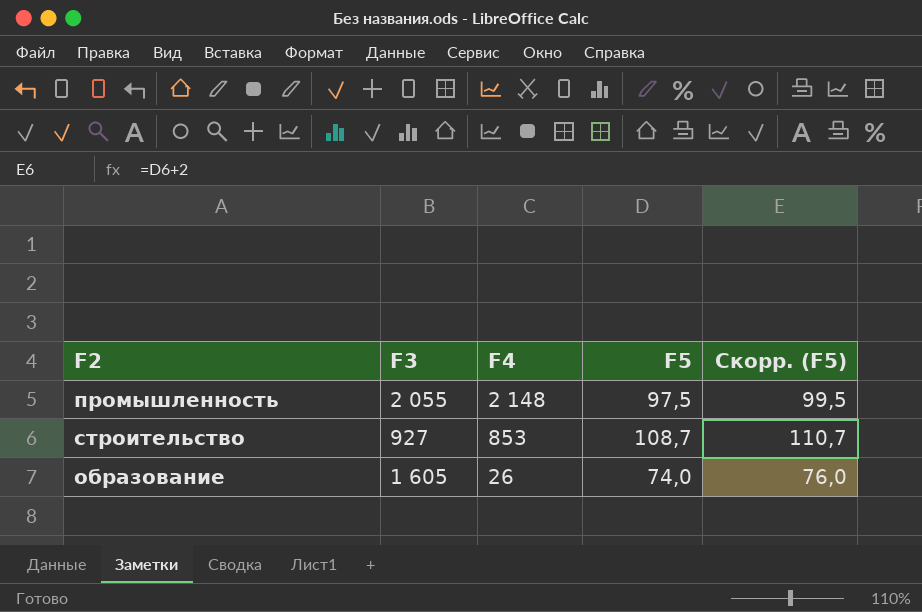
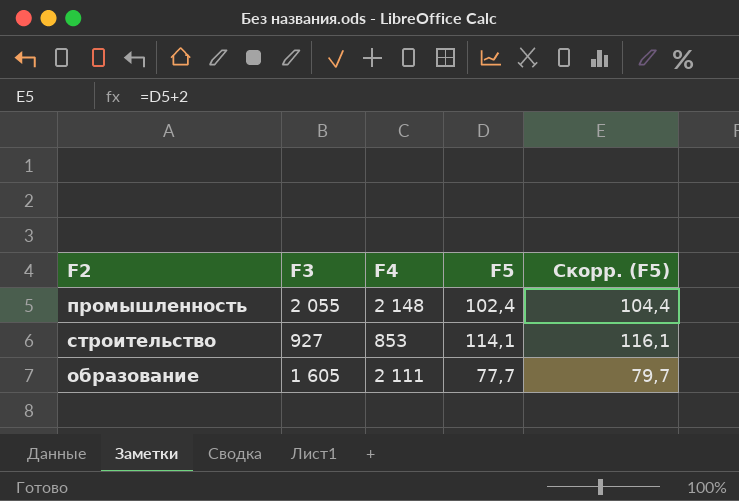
промышленность | F5: 97,5 -> 102,4
промышленность | Скорр. (F5): 99,5 -> 104,4
строительство | F5: 108,7 -> 114,1
строительство | Скорр. (F5): 110,7 -> 116,1
образование | F4: 26 -> 2 111
образование | F5: 74,0 -> 77,7
образование | Скорр. (F5): 76,0 -> 79,7

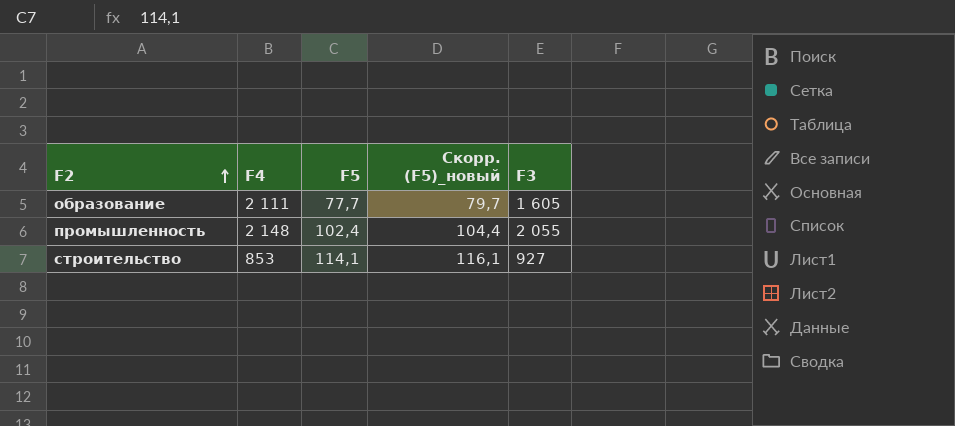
row order: none -> F2 ascending
column name: Скорр. (F5) -> Скорр. (F5)_новый
column F3 | position: 2 -> 5

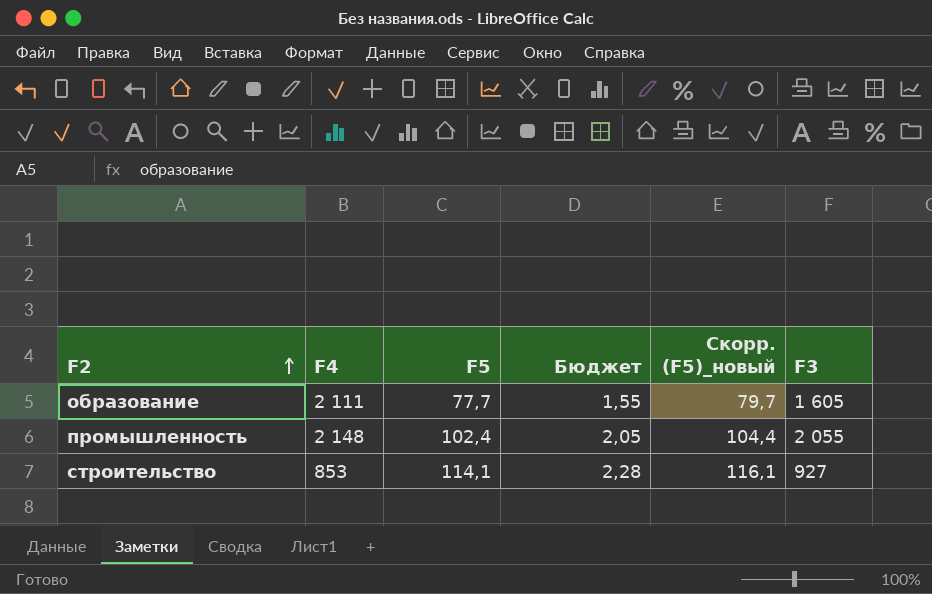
column Бюджет | formula: none -> [F5] * 0,02

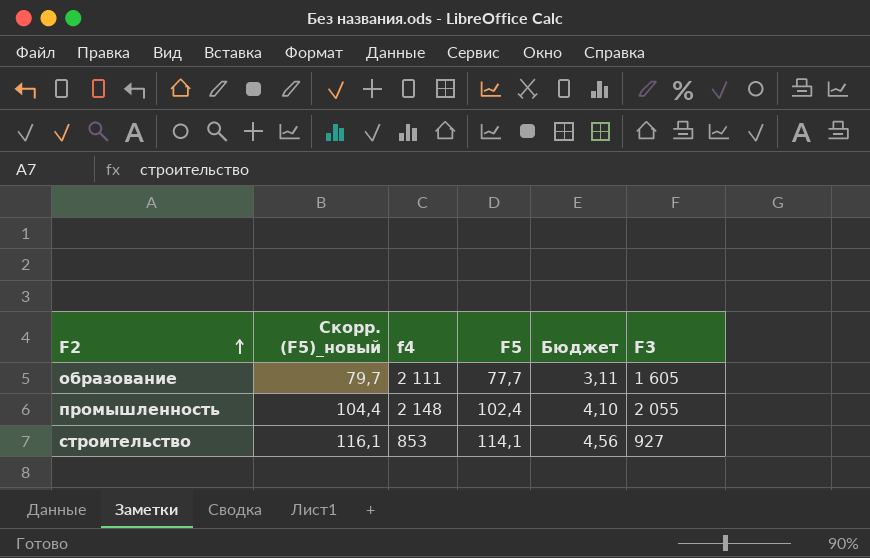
column Скорр. (F5)_новый | position: 5 -> 2
column name: F4 -> f4
column Бюджет | formula: [F5] * 0,02 -> [F5] * 0,04

